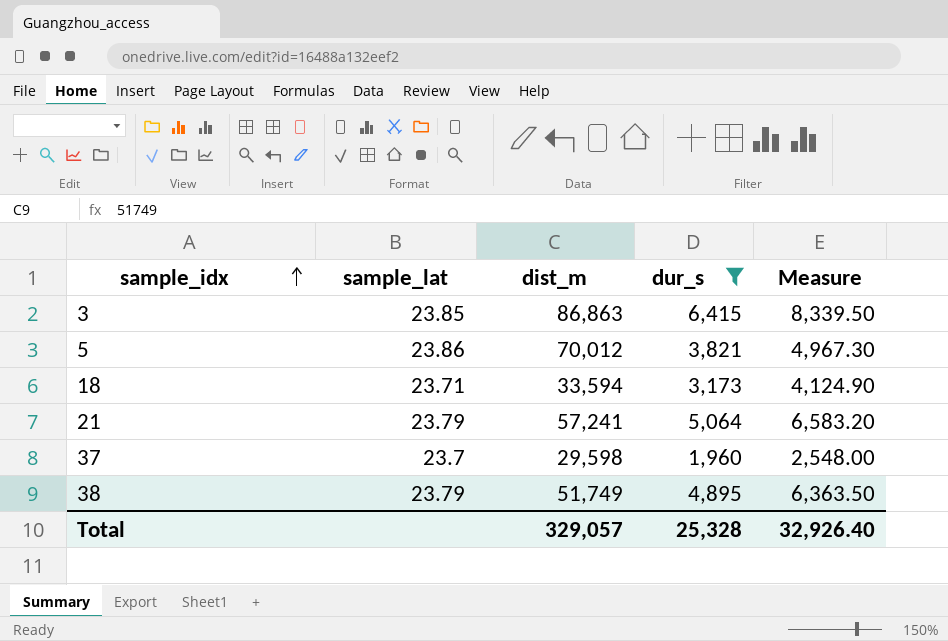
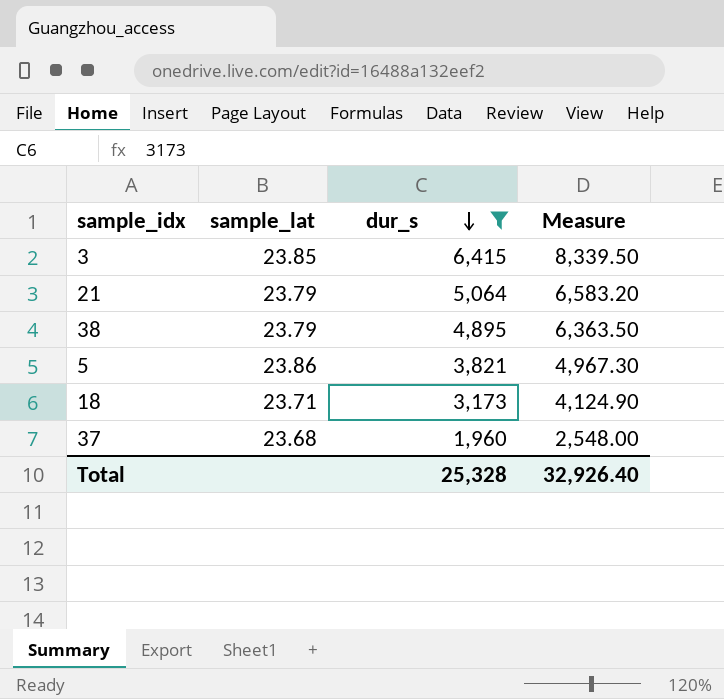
row order: sample_idx ascending -> dur_s descending
column dist_m | position: 3 -> none
37 | sample_lat: 23.7 -> 23.68

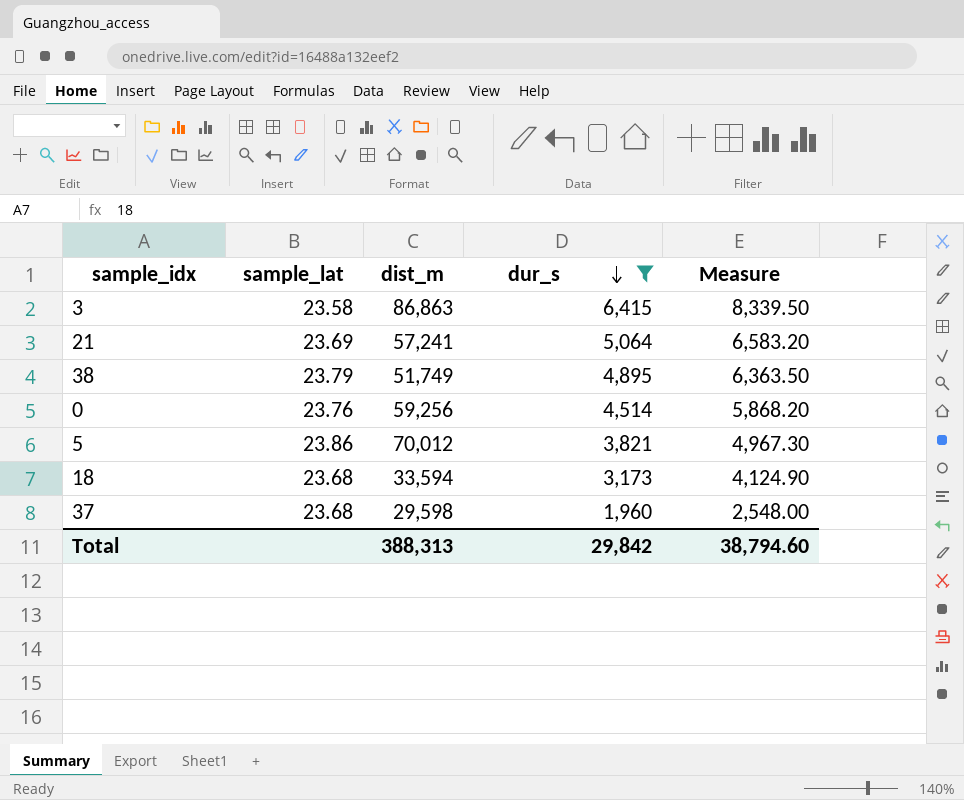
column dist_m | position: none -> 3
3 | sample_lat: 23.85 -> 23.58
21 | sample_lat: 23.79 -> 23.69
row 0: none -> 23.76 | 59,256 | 4,514 | 5,868.20
18 | sample_lat: 23.71 -> 23.68
Total | dur_s: 25,328 -> 29,842
Total | Measure: 32,926.40 -> 38,794.60

